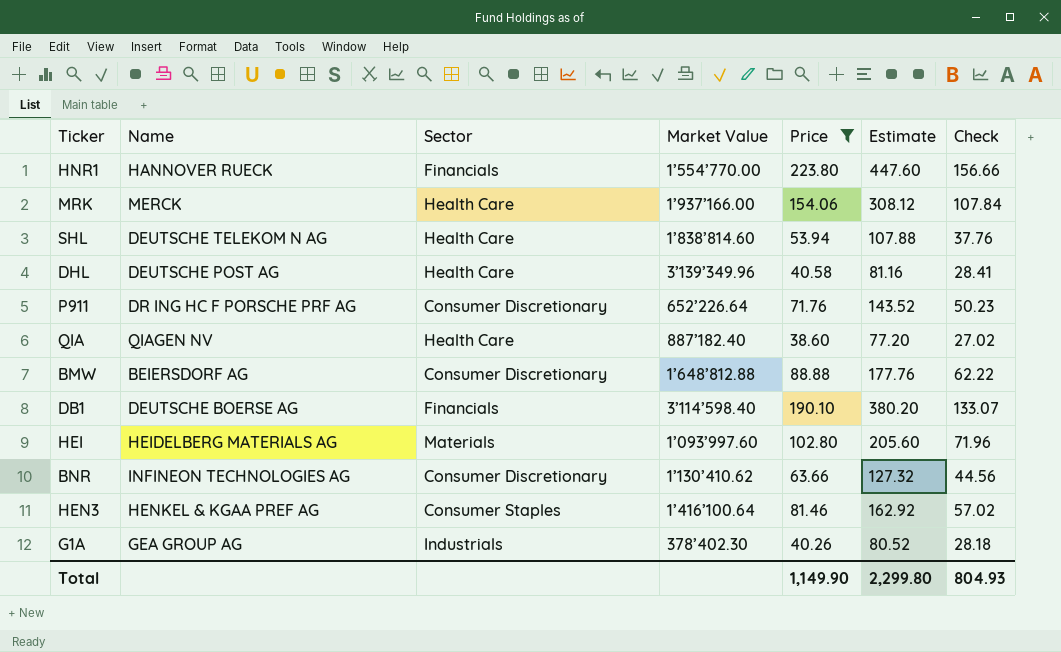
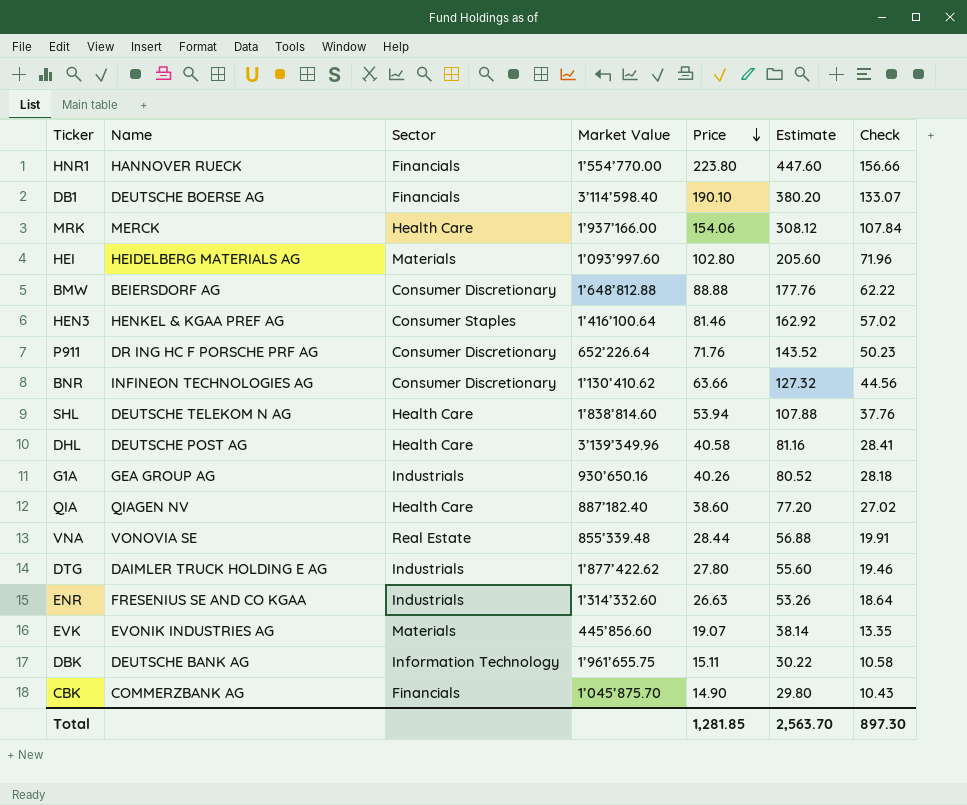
filter: Price >= 38.60 -> none
row order: none -> Price descending
G1A | Market Value: 378’402.30 -> 930’650.16
Total | Price: 1,149.90 -> 1,281.85
Total | Estimate: 2,299.80 -> 2,563.70
Total | Check: 804.93 -> 897.30

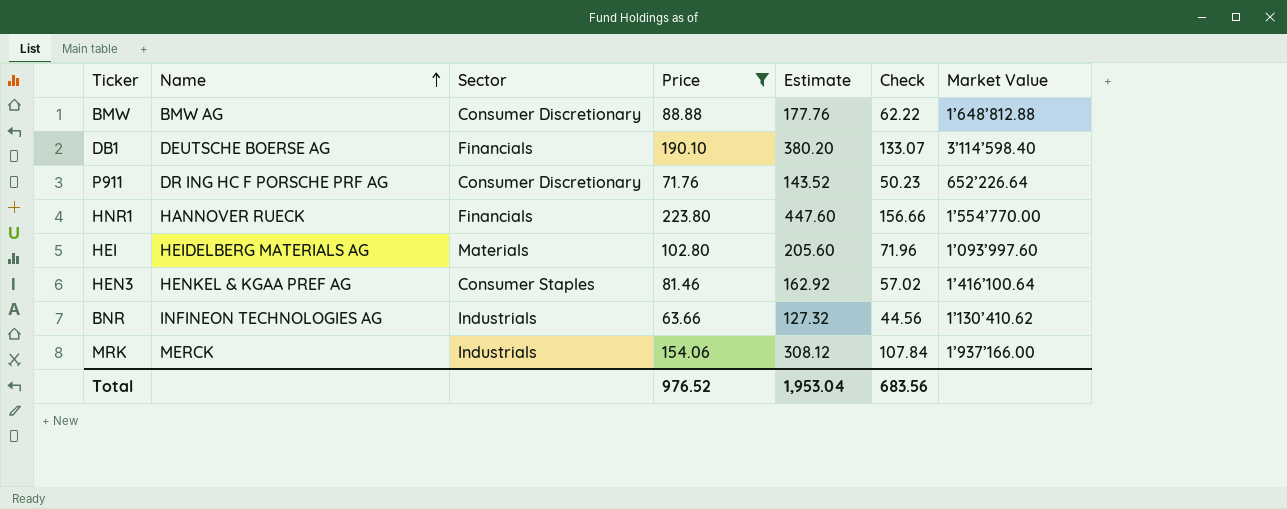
filter: none -> Price >= 63.66
row order: Price descending -> Name ascending
column Market Value | position: 4 -> 7
BMW | Name: BEIERSDORF AG -> BMW AG
BNR | Sector: Consumer Discretionary -> Industrials
MRK | Sector: Health Care -> Industrials
Total | Price: 1,281.85 -> 976.52
Total | Estimate: 2,563.70 -> 1,953.04
Total | Check: 897.30 -> 683.56

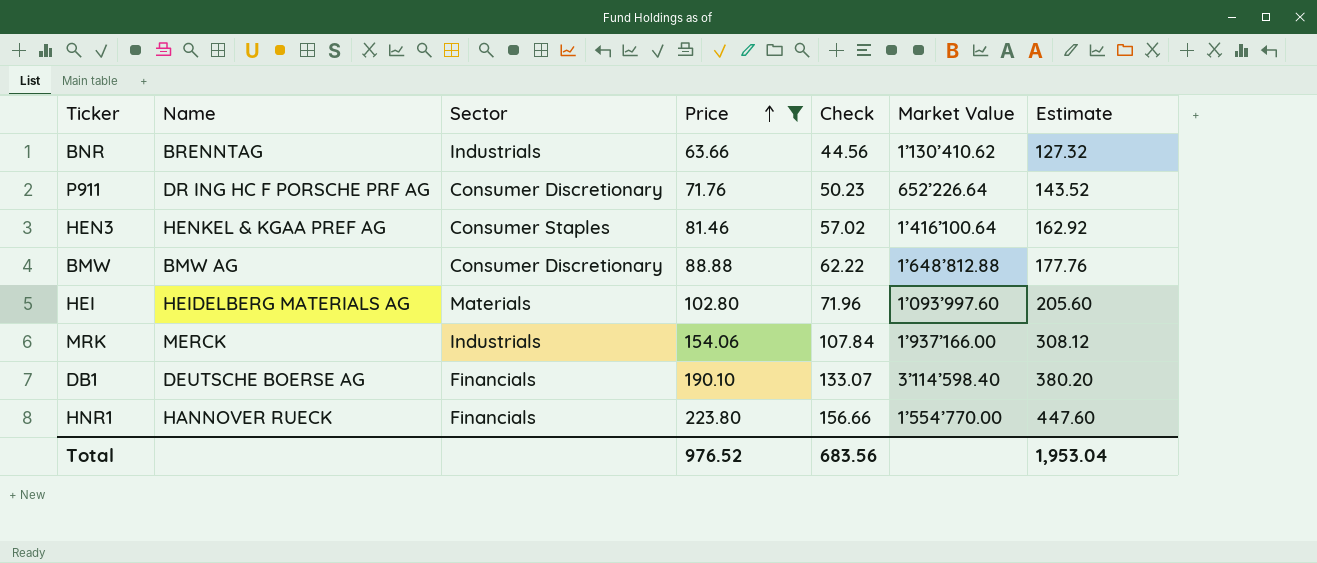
row order: Name ascending -> Price ascending
column Estimate | position: 5 -> 7
BNR | Name: INFINEON TECHNOLOGIES AG -> BRENNTAG

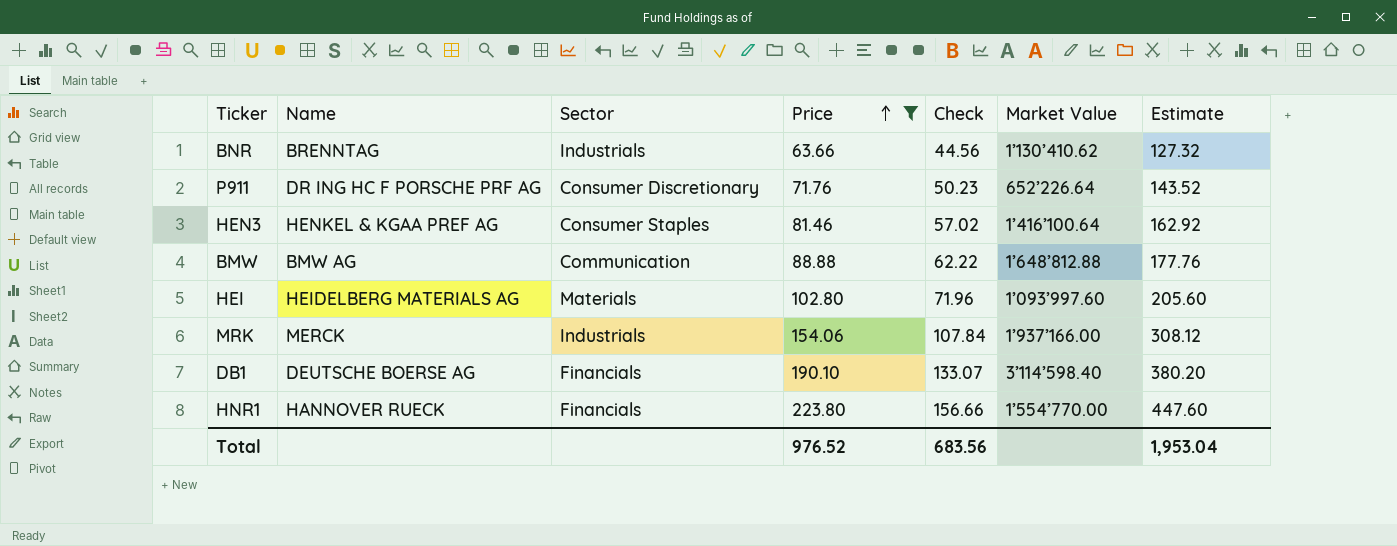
BMW | Sector: Consumer Discretionary -> Communication

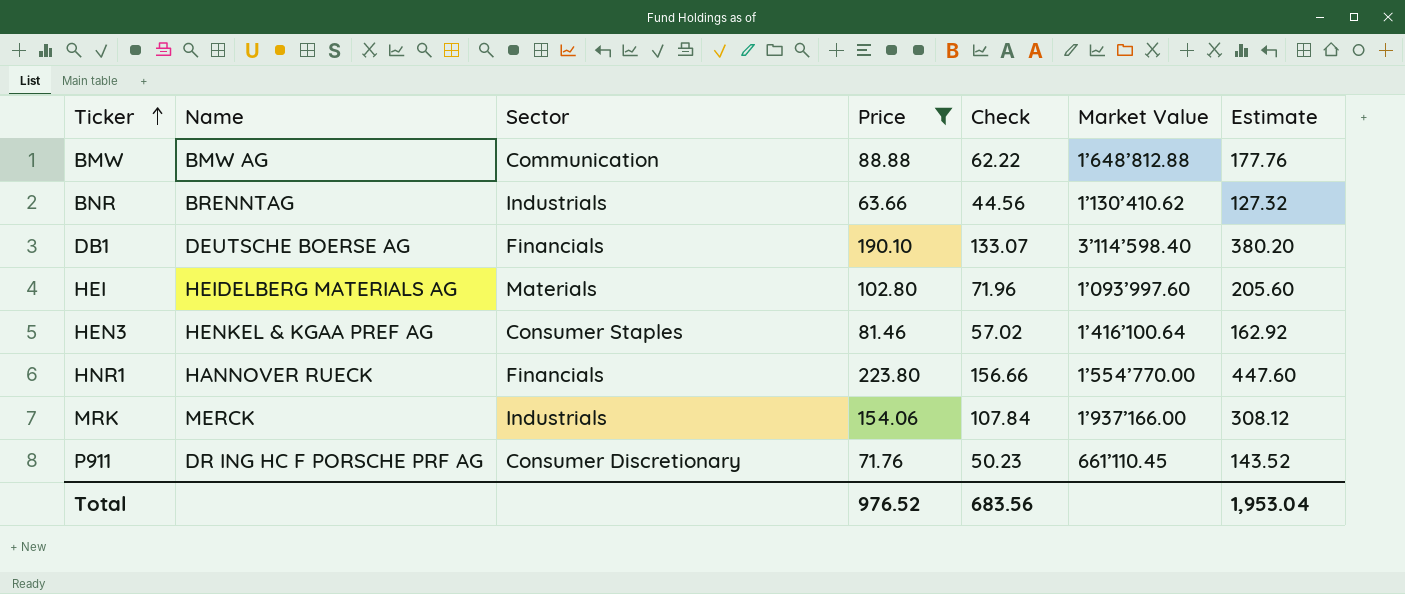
row order: Price ascending -> Ticker ascending
P911 | Market Value: 652’226.64 -> 661’110.45

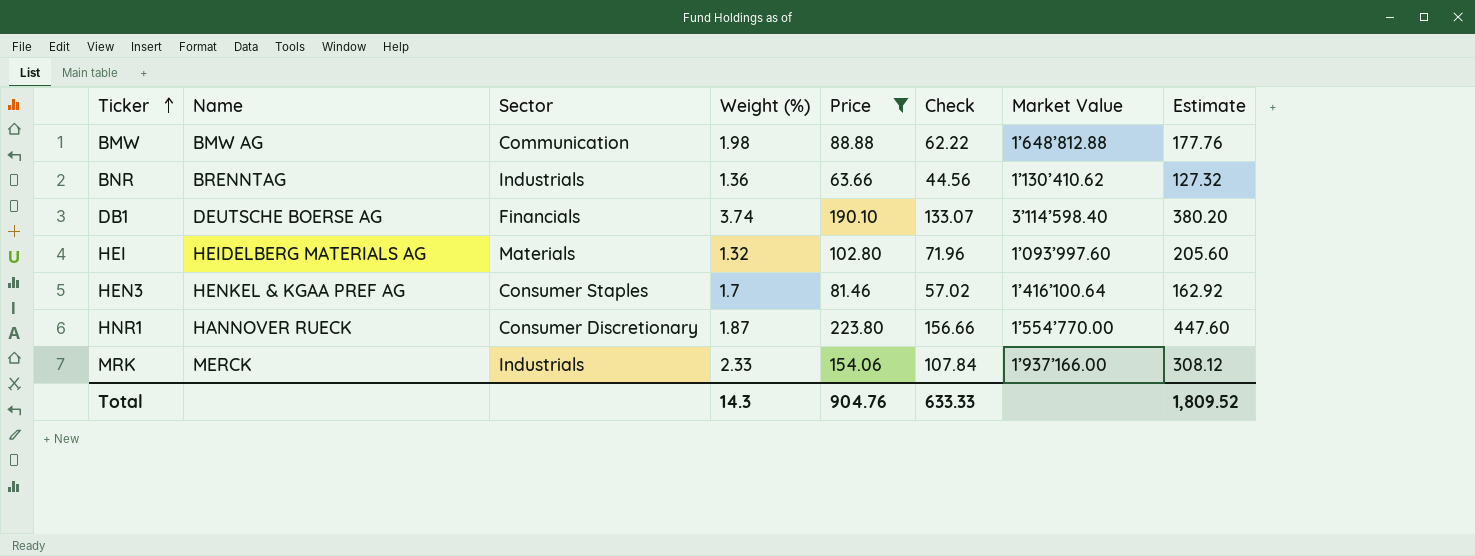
column Weight (%) | position: none -> 4
row P911: DR ING HC F PORSCHE PRF AG | Consumer Discretionary | 71.76 | 50.23 | 661’110.45 | 143.52 -> none
HNR1 | Sector: Financials -> Consumer Discretionary
Total | Price: 976.52 -> 904.76
Total | Check: 683.56 -> 633.33
Total | Estimate: 1,953.04 -> 1,809.52

